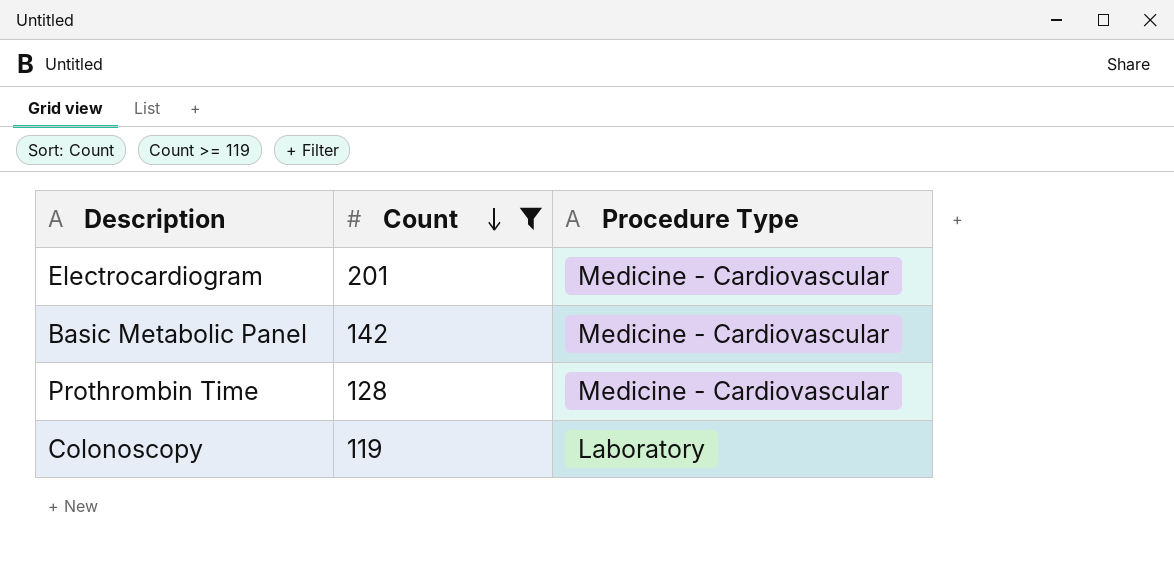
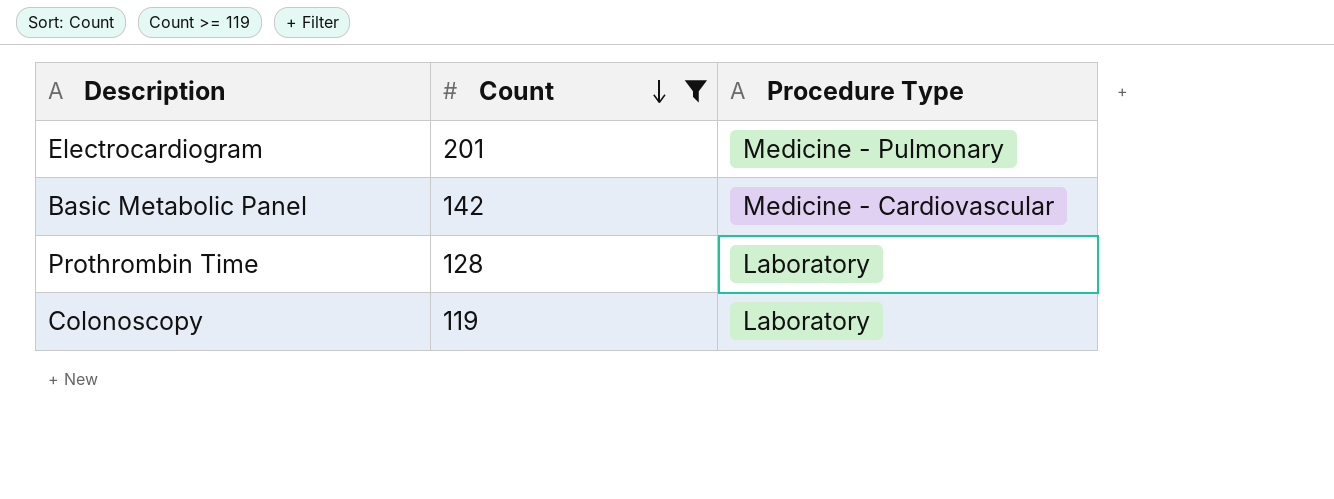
Electrocardiogram | Procedure Type: Medicine - Cardiovascular -> Medicine - Pulmonary
Prothrombin Time | Procedure Type: Medicine - Cardiovascular -> Laboratory

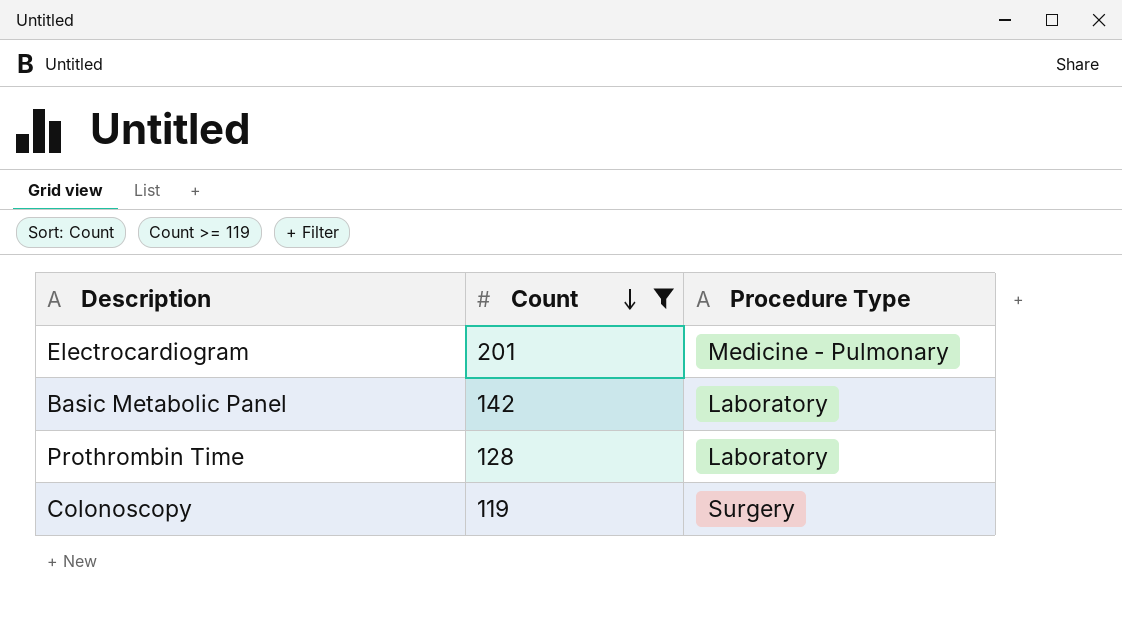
Basic Metabolic Panel | Procedure Type: Medicine - Cardiovascular -> Laboratory
Colonoscopy | Procedure Type: Laboratory -> Surgery

